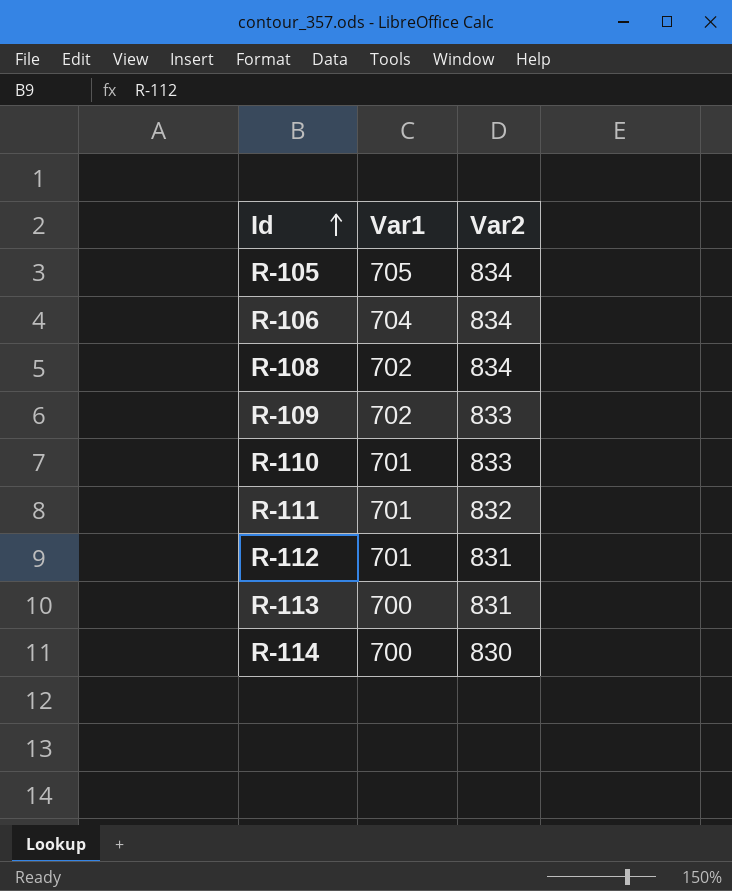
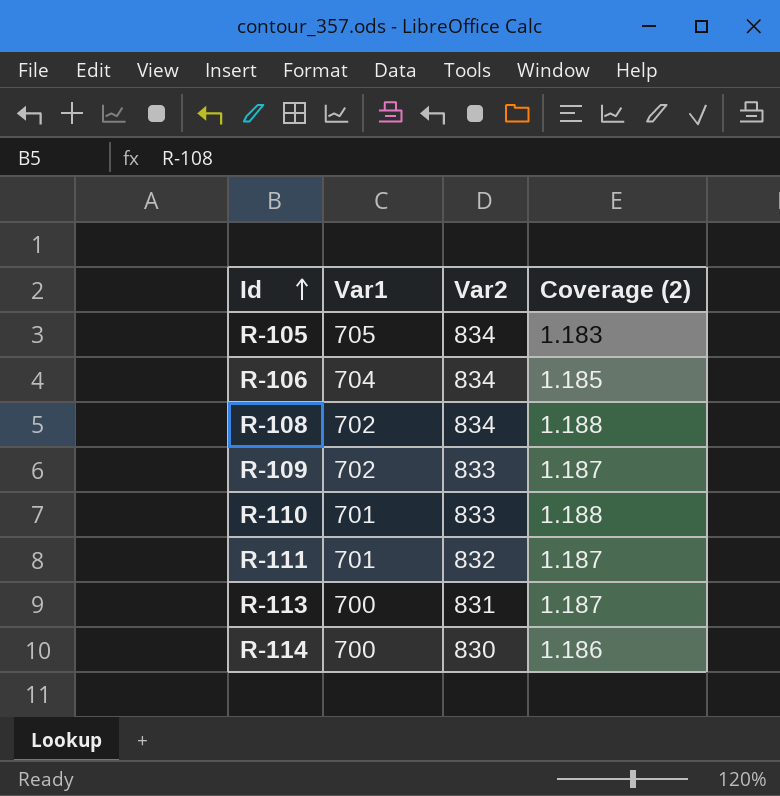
column Coverage (2) | formula: none -> [Var2] / [Var1]
row R-112: 701 | 831 -> none

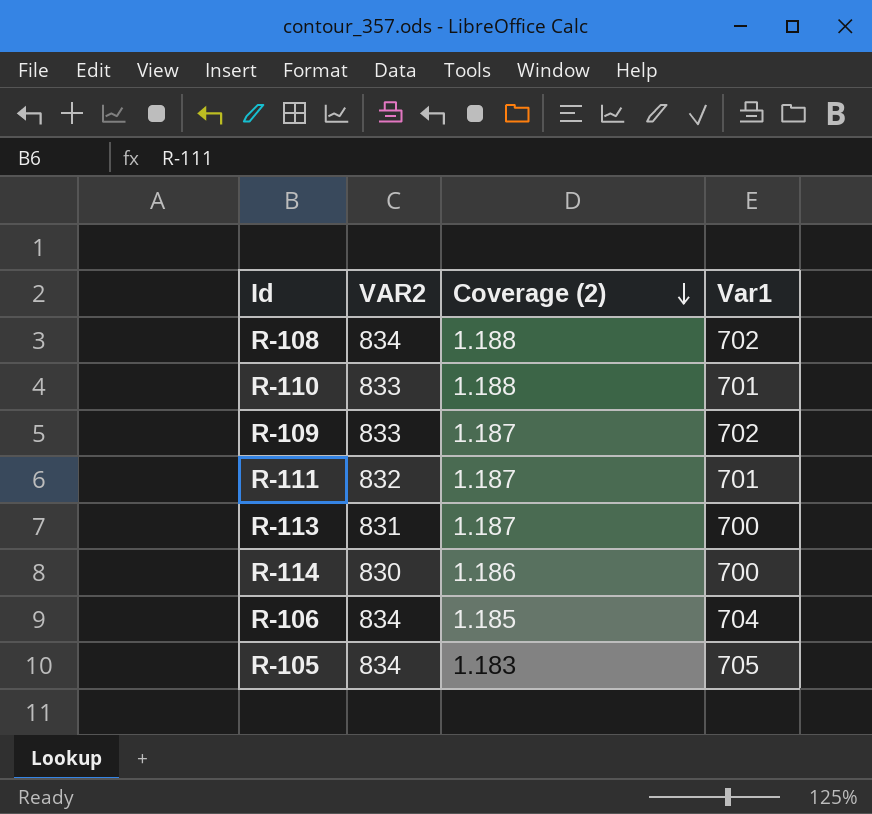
row order: Id ascending -> Coverage (2) descending
column name: Var2 -> VAR2
column Var1 | position: 2 -> 4

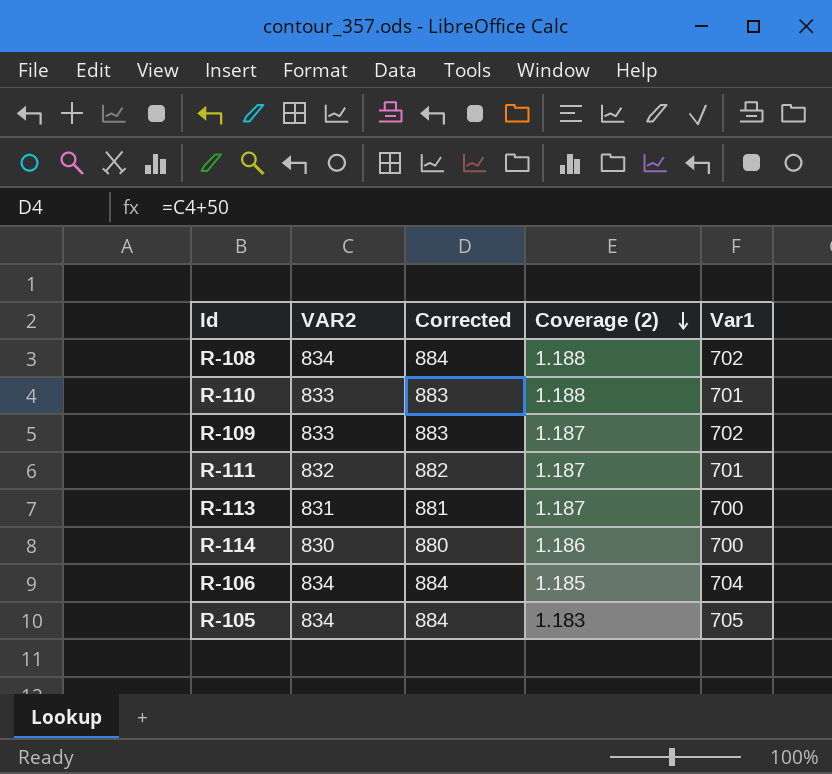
column Corrected | formula: none -> [VAR2] + 50

